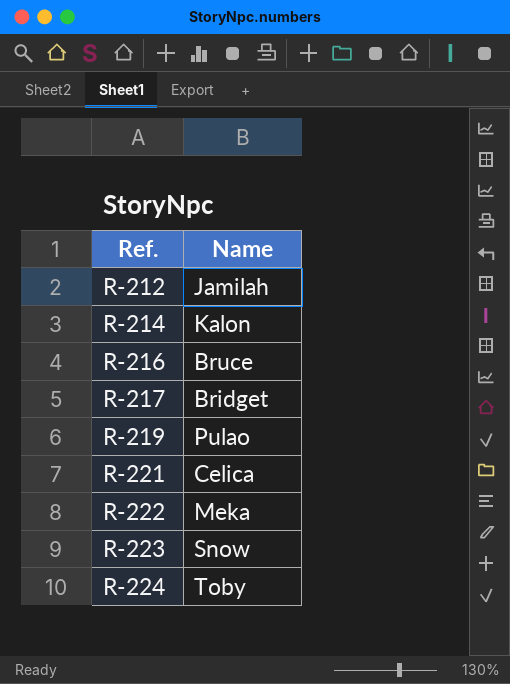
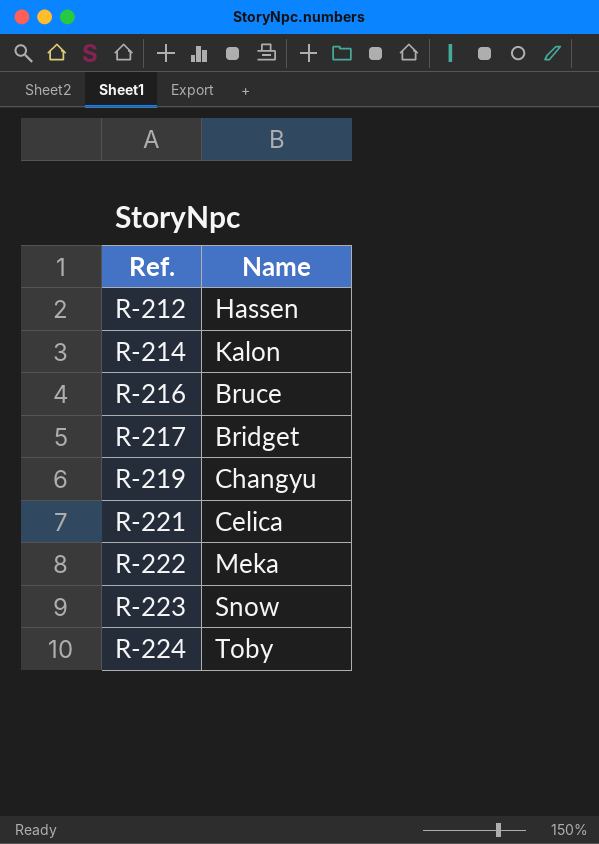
R-212 | Name: Jamilah -> Hassen
R-219 | Name: Pulao -> Changyu

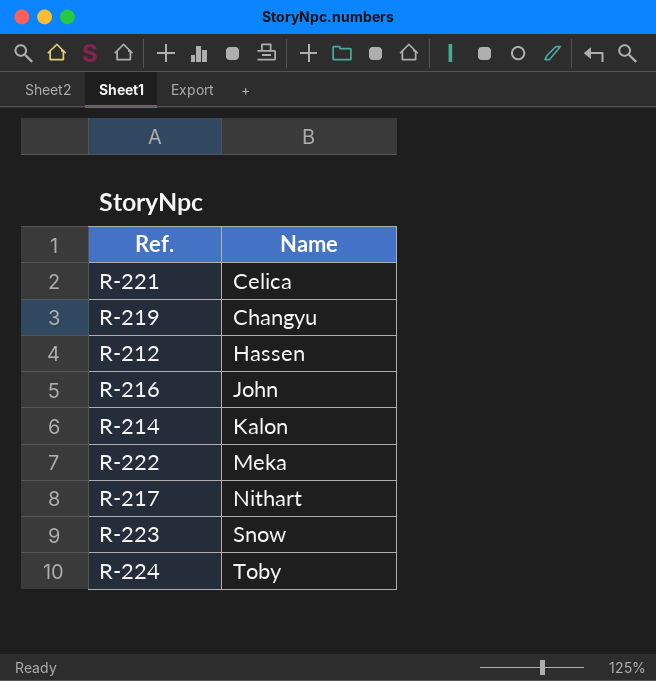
row order: Ref. ascending -> Name ascending
R-216 | Name: Bruce -> John
R-217 | Name: Bridget -> Nithart

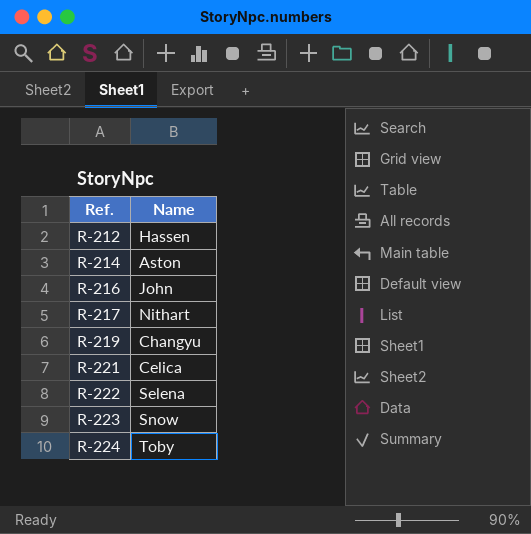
row order: Name ascending -> Ref. ascending
R-214 | Name: Kalon -> Aston
R-222 | Name: Meka -> Selena

